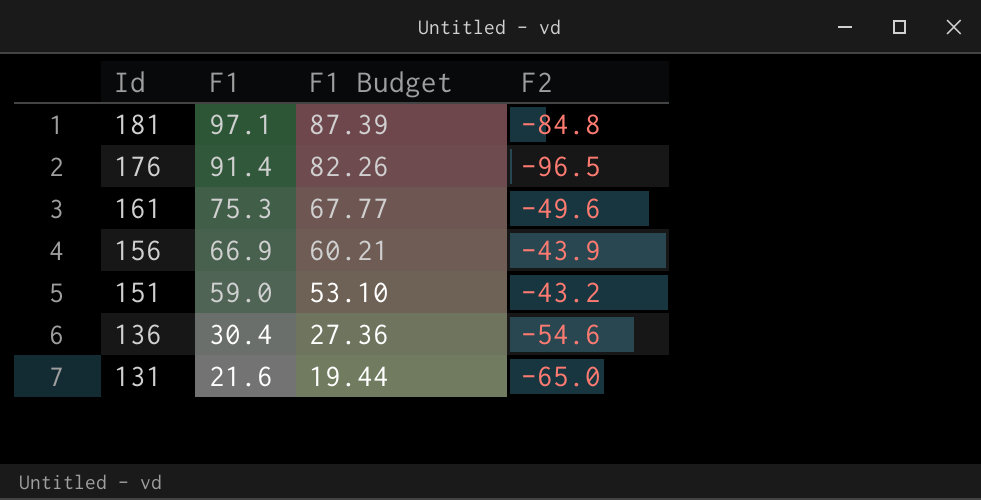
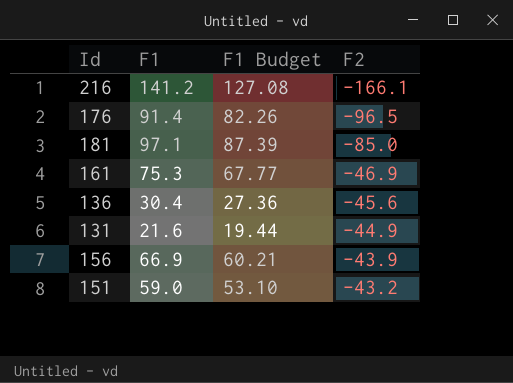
row order: Id descending -> F2 ascending
row 216: none -> 141.2 | 127.08 | -166.1
181 | F2: -84.8 -> -85.0
161 | F2: -49.6 -> -46.9
136 | F2: -54.6 -> -45.6
131 | F2: -65.0 -> -44.9

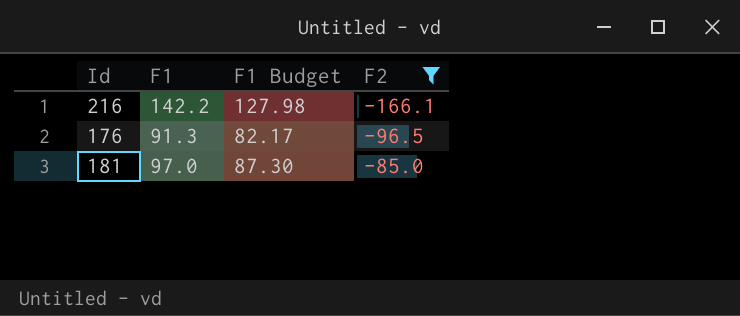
filter: none -> F2 <= -85.0
216 | F1: 141.2 -> 142.2
216 | F1 Budget: 127.08 -> 127.98
176 | F1: 91.4 -> 91.3
176 | F1 Budget: 82.26 -> 82.17
181 | F1: 97.1 -> 97.0
181 | F1 Budget: 87.39 -> 87.30

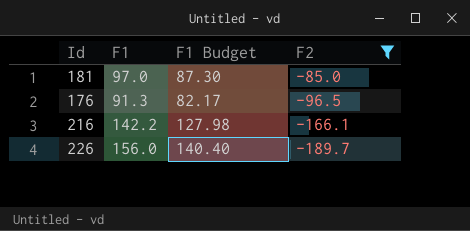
row order: F2 ascending -> F2 descending
row 226: none -> 156.0 | 140.40 | -189.7

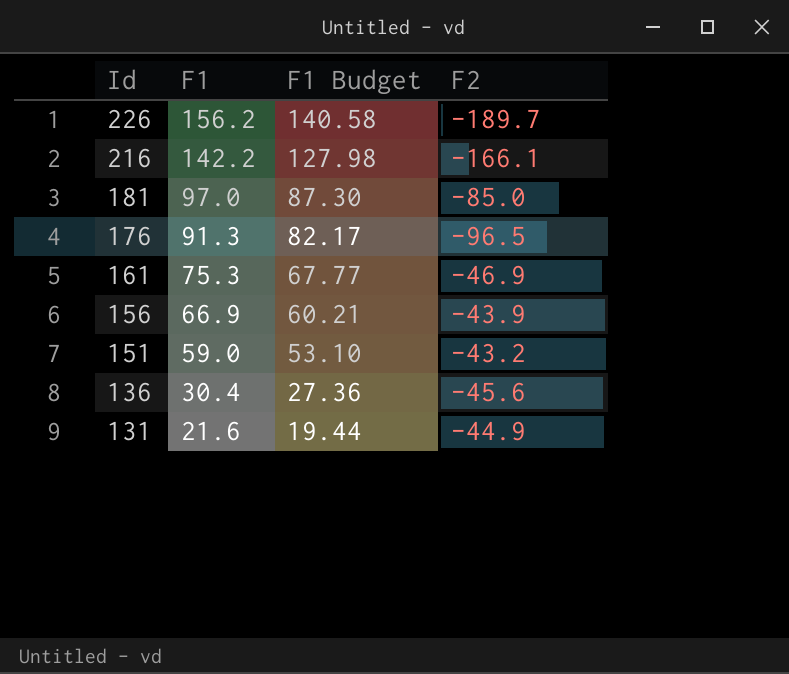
filter: F2 <= -85.0 -> none
row order: F2 descending -> Id descending
226 | F1: 156.0 -> 156.2
226 | F1 Budget: 140.40 -> 140.58

